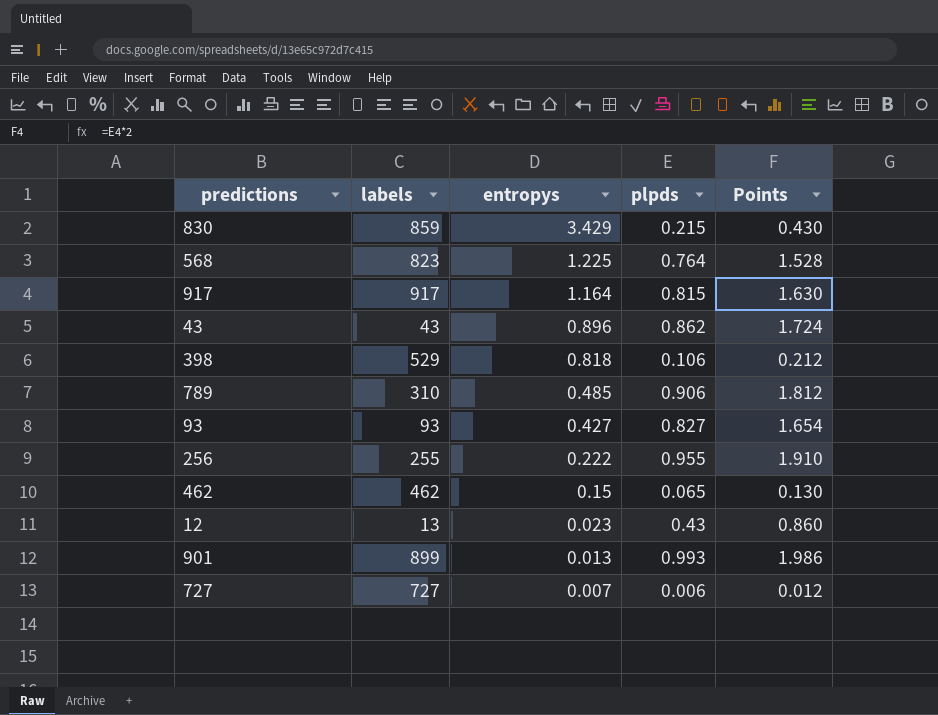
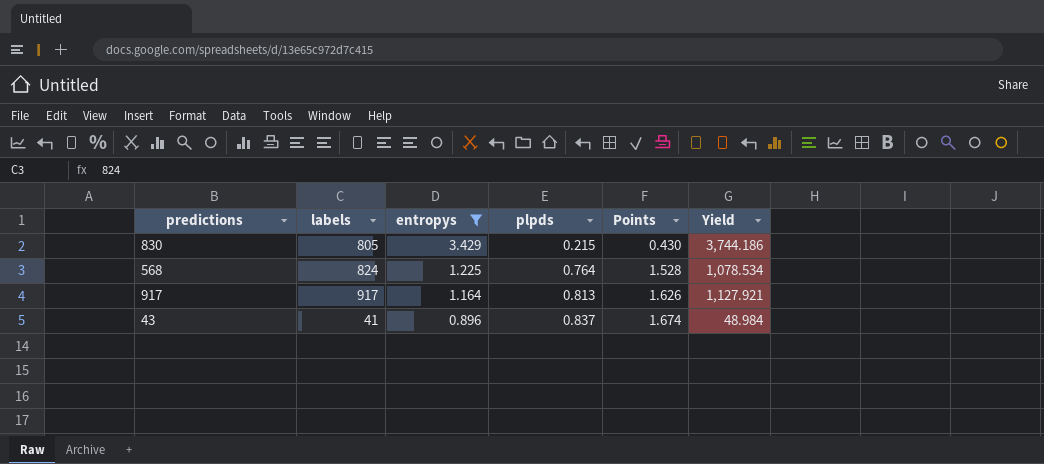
filter: none -> entropys >= 0.896
column Yield | formula: none -> [labels] / [plpds]
830 | labels: 859 -> 805
568 | labels: 823 -> 824
917 | plpds: 0.815 -> 0.813
917 | Points: 1.630 -> 1.626
43 | labels: 43 -> 41
43 | plpds: 0.862 -> 0.837
43 | Points: 1.724 -> 1.674

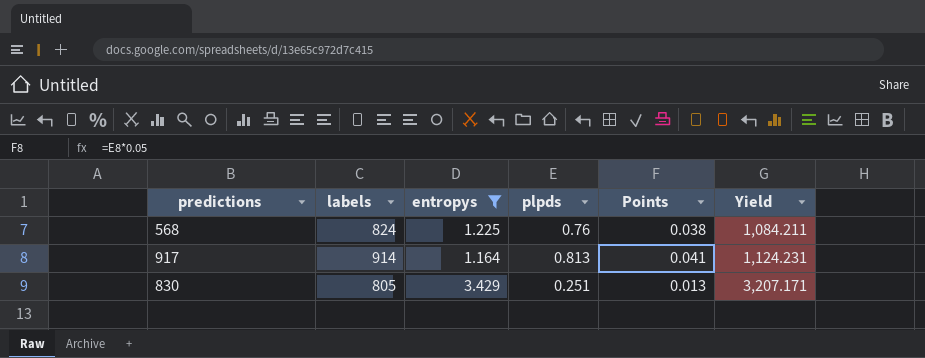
row order: entropys descending -> Yield ascending
column Points | formula: [plpds] * 2 -> [plpds] * 0.05
row 43: 41 | 0.896 | 0.837 | 1.674 | 48.984 -> none
568 | plpds: 0.764 -> 0.76
568 | Yield: 1,078.534 -> 1,084.211
917 | labels: 917 -> 914
917 | Yield: 1,127.921 -> 1,124.231
830 | plpds: 0.215 -> 0.251
830 | Yield: 3,744.186 -> 3,207.171

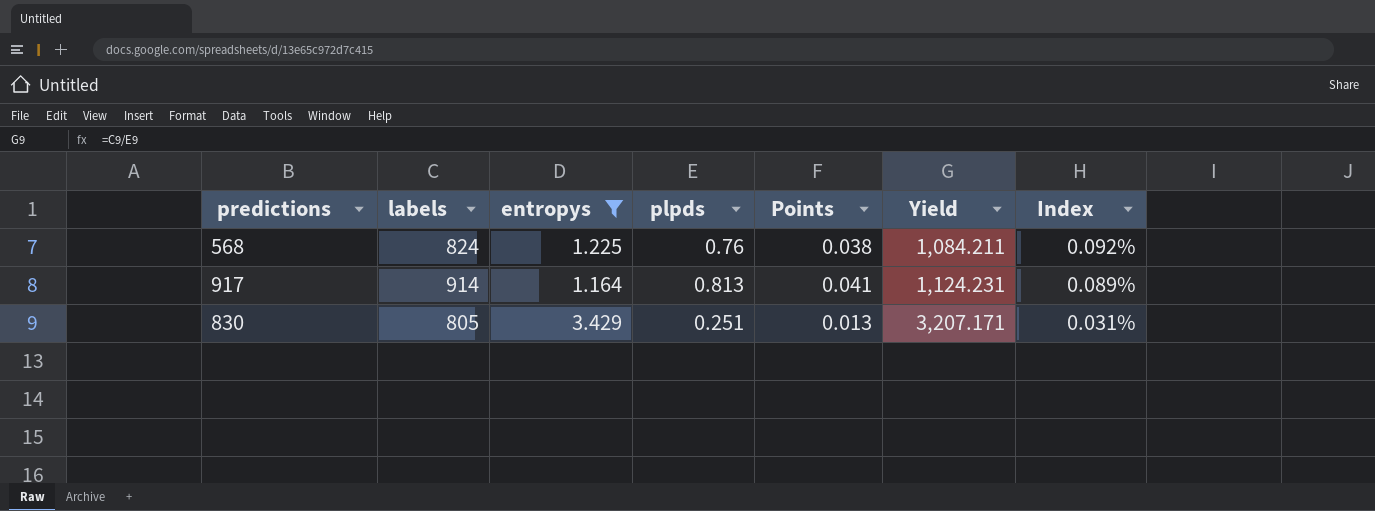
column Index | formula: none -> [plpds] / [labels]

